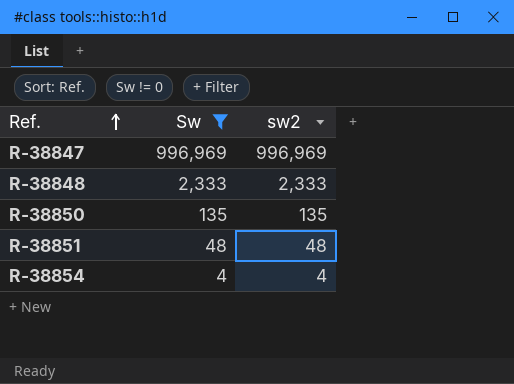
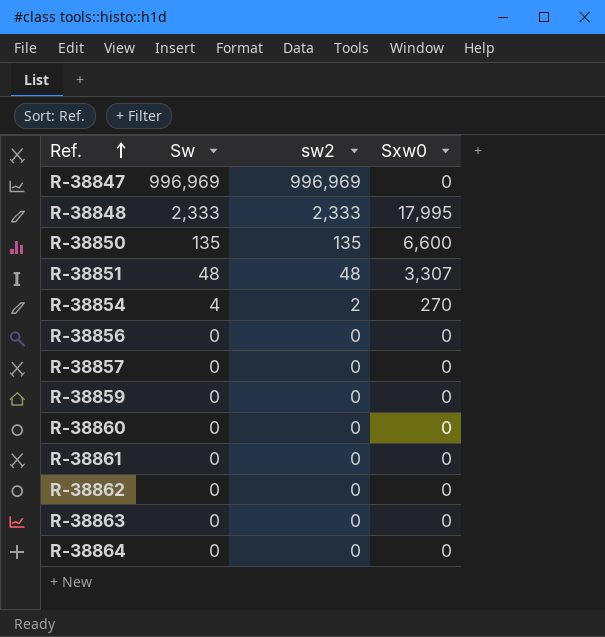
filter: Sw != 0 -> none
column Sxw0 | position: none -> 4
R-38854 | sw2: 4 -> 2

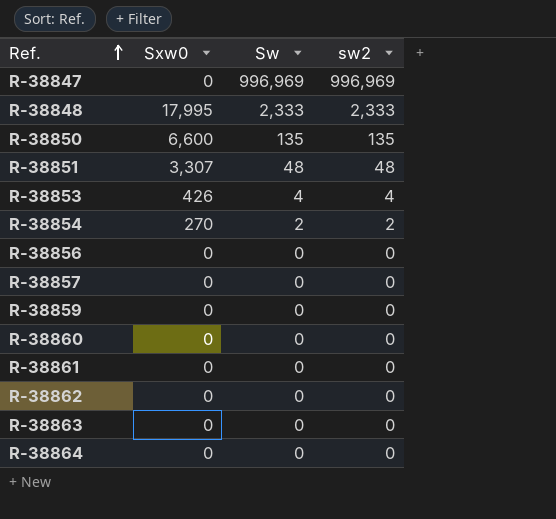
column Sxw0 | position: 4 -> 2
row R-38853: none -> 426 | 4 | 4
R-38854 | Sw: 4 -> 2

